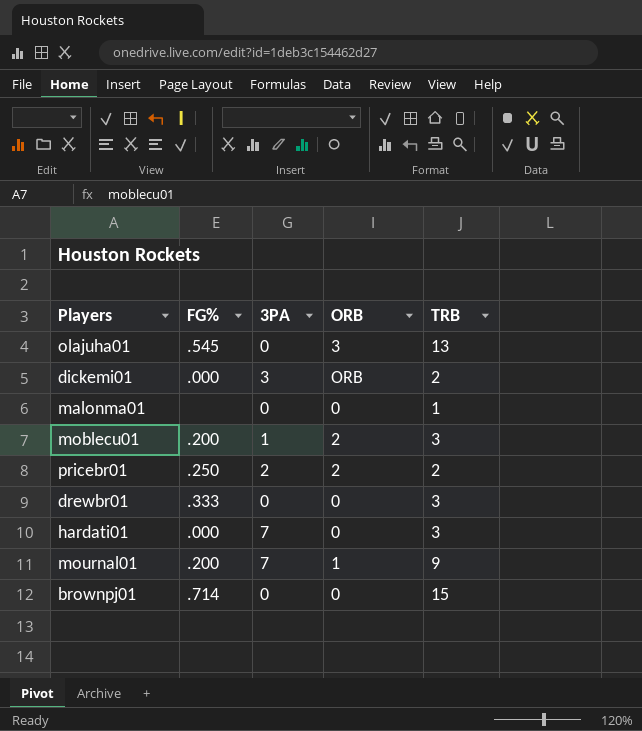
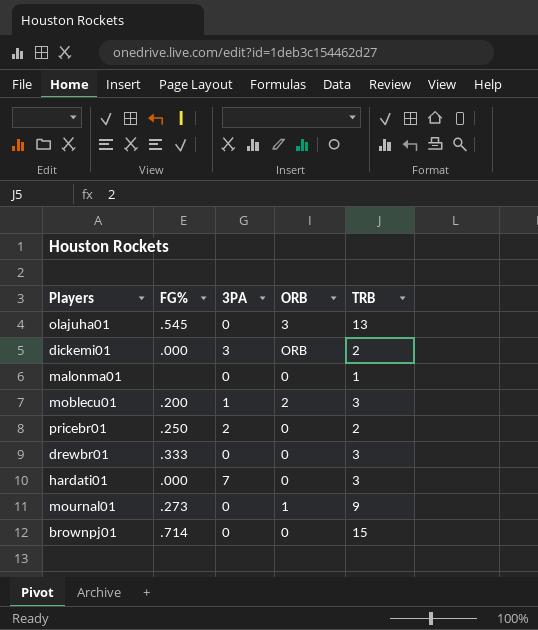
pricebr01 | ORB: 2 -> 0
mournal01 | FG%: .200 -> .273
mournal01 | 3PA: 7 -> 0

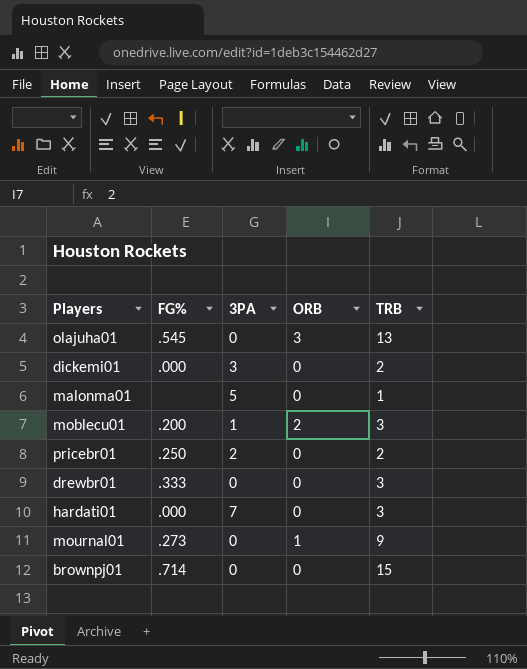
dickemi01 | ORB: ORB -> 0
malonma01 | 3PA: 0 -> 5

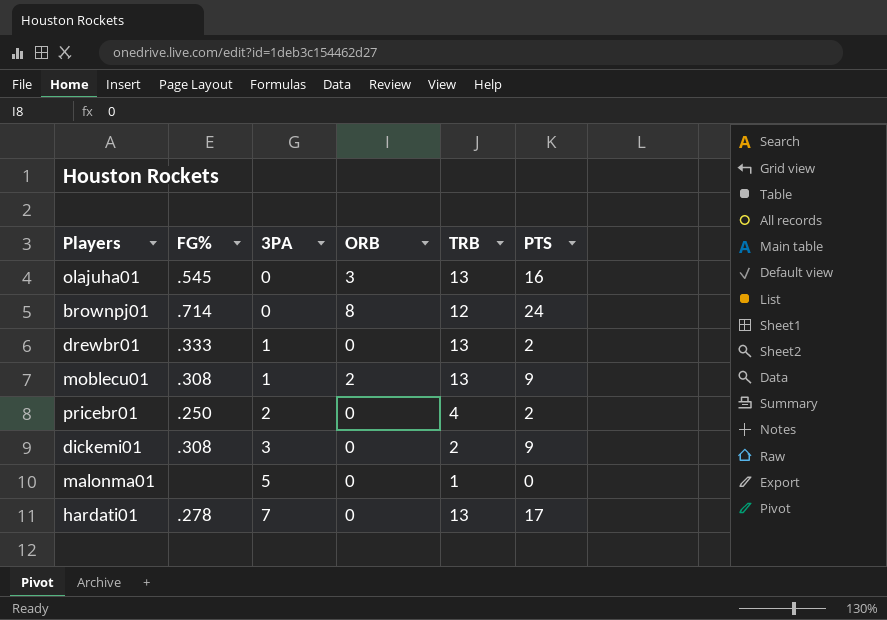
row order: none -> 3PA ascending
column PTS | position: none -> 6
row mournal01: .273 | 0 | 1 | 9 -> none
brownpj01 | ORB: 0 -> 8
brownpj01 | TRB: 15 -> 12
drewbr01 | 3PA: 0 -> 1
drewbr01 | TRB: 3 -> 13
moblecu01 | FG%: .200 -> .308
moblecu01 | TRB: 3 -> 13
pricebr01 | TRB: 2 -> 4
dickemi01 | FG%: .000 -> .308
hardati01 | FG%: .000 -> .278
hardati01 | TRB: 3 -> 13

